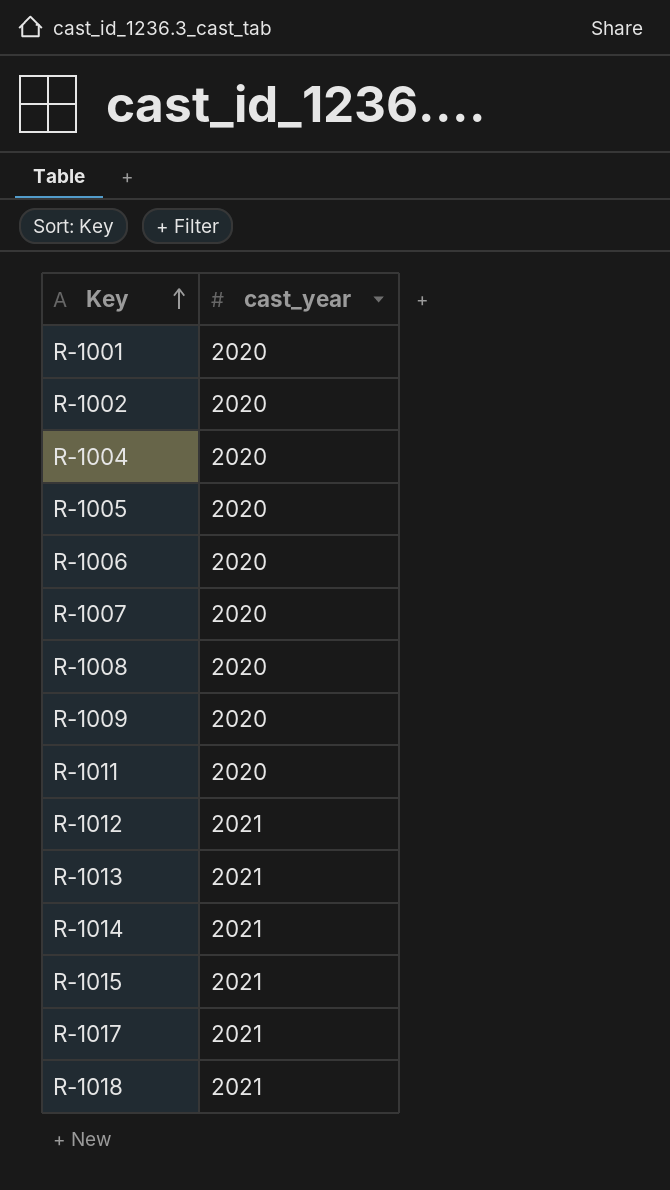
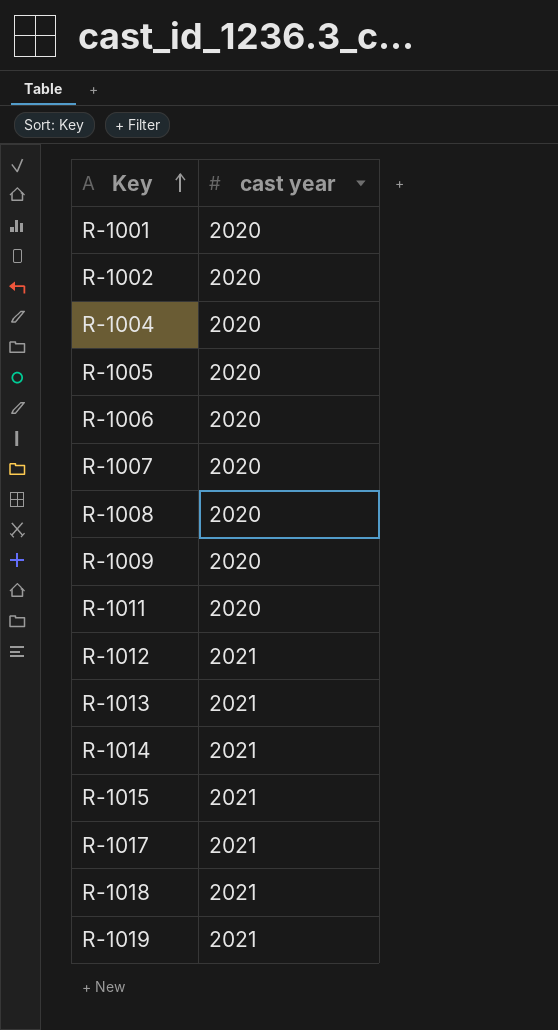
column name: cast_year -> cast year
row R-1019: none -> 2021

